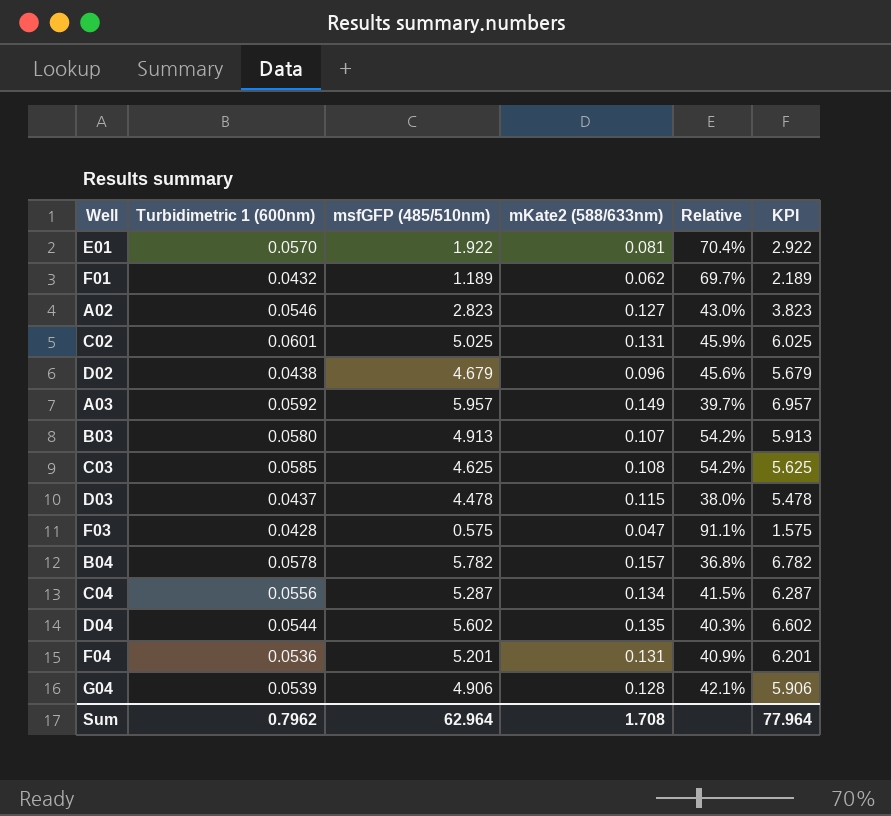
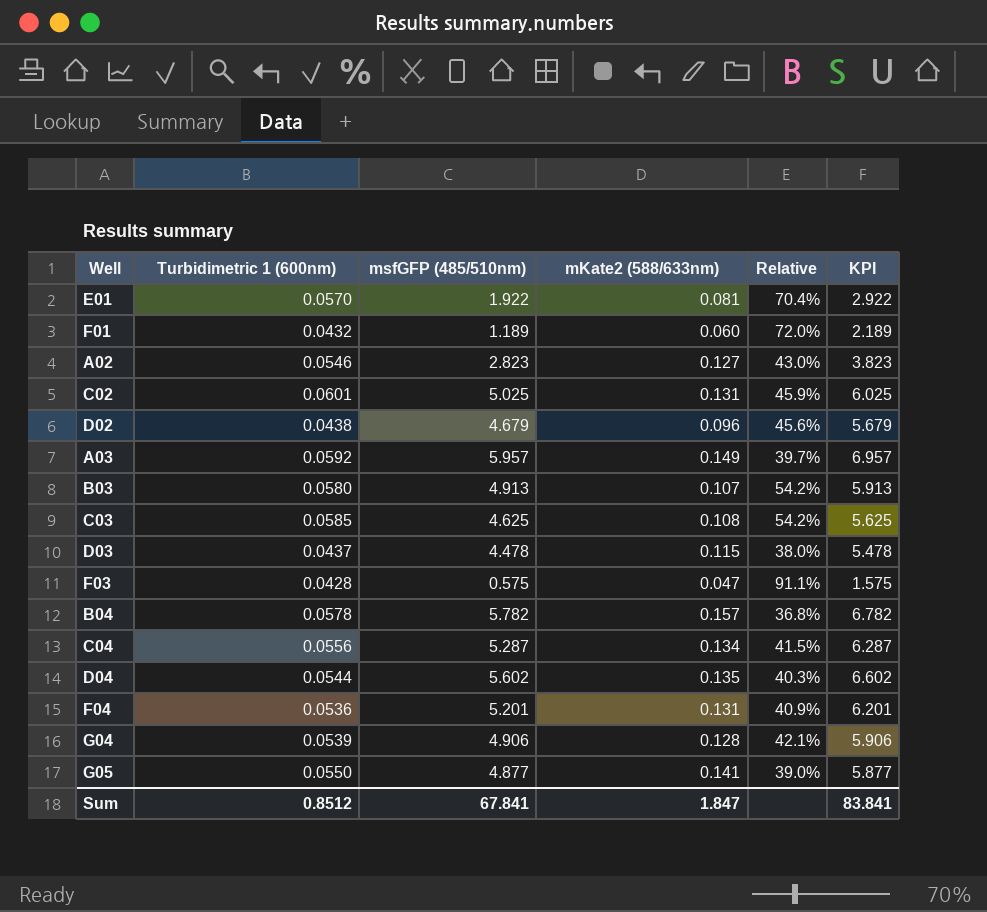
F01 | mKate2 (588/633nm): 0.062 -> 0.060
F01 | Relative: 69.7% -> 72.0%
row G05: none -> 0.0550 | 4.877 | 0.141 | 39.0% | 5.877
Sum | Turbidimetric 1 (600nm): 0.7962 -> 0.8512
Sum | msfGFP (485/510nm): 62.964 -> 67.841
Sum | mKate2 (588/633nm): 1.708 -> 1.847
Sum | KPI: 77.964 -> 83.841

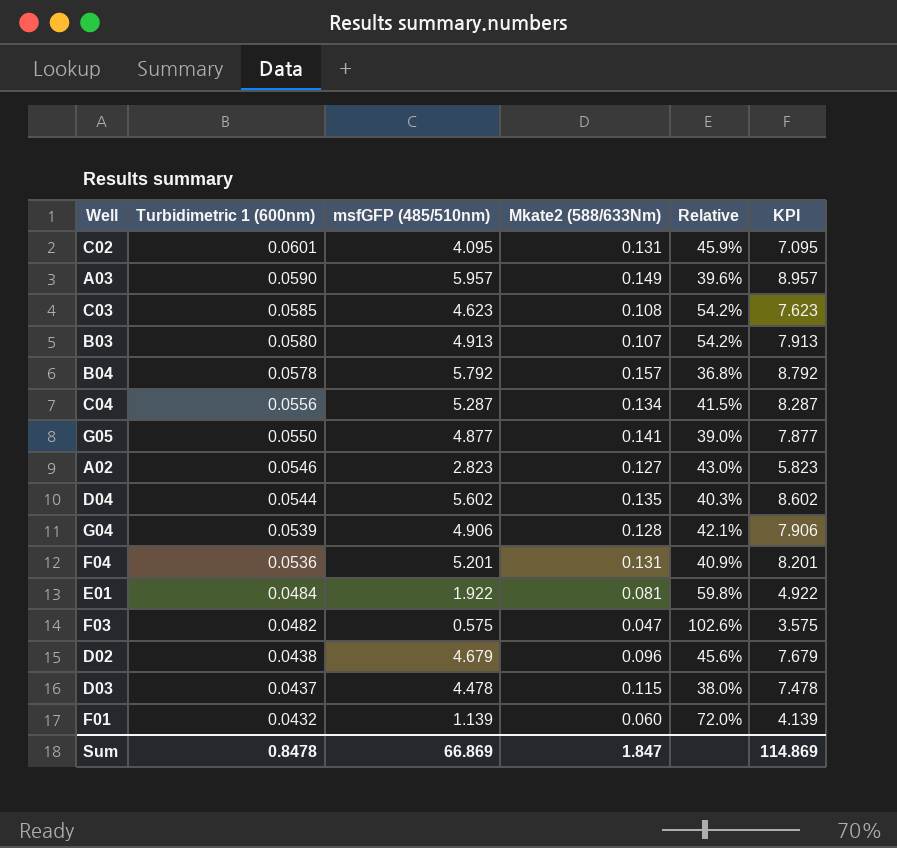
row order: none -> Turbidimetric 1 (600nm) descending
column name: mKate2 (588/633nm) -> Mkate2 (588/633Nm)
column KPI | formula: [msfGFP (485/510nm)] + 1 -> [msfGFP (485/510nm)] + 3
C02 | msfGFP (485/510nm): 5.025 -> 4.095
A03 | Turbidimetric 1 (600nm): 0.0592 -> 0.0590
A03 | Relative: 39.7% -> 39.6%
C03 | msfGFP (485/510nm): 4.625 -> 4.623
B04 | msfGFP (485/510nm): 5.782 -> 5.792
E01 | Turbidimetric 1 (600nm): 0.0570 -> 0.0484
E01 | Relative: 70.4% -> 59.8%
F03 | Turbidimetric 1 (600nm): 0.0428 -> 0.0482
F03 | Relative: 91.1% -> 102.6%
F01 | msfGFP (485/510nm): 1.189 -> 1.139
Sum | Turbidimetric 1 (600nm): 0.8512 -> 0.8478
Sum | msfGFP (485/510nm): 67.841 -> 66.869
Sum | KPI: 83.841 -> 114.869

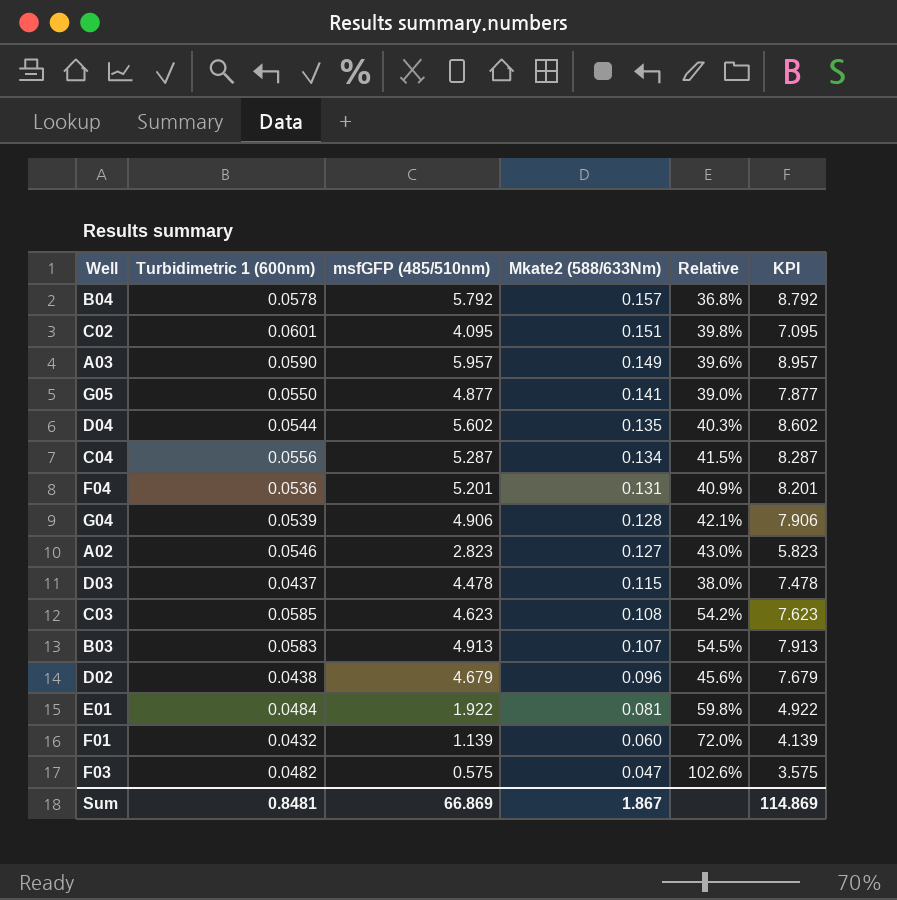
row order: Turbidimetric 1 (600nm) descending -> Mkate2 (588/633Nm) descending
C02 | Mkate2 (588/633Nm): 0.131 -> 0.151
C02 | Relative: 45.9% -> 39.8%
B03 | Turbidimetric 1 (600nm): 0.0580 -> 0.0583
B03 | Relative: 54.2% -> 54.5%
Sum | Turbidimetric 1 (600nm): 0.8478 -> 0.8481
Sum | Mkate2 (588/633Nm): 1.847 -> 1.867

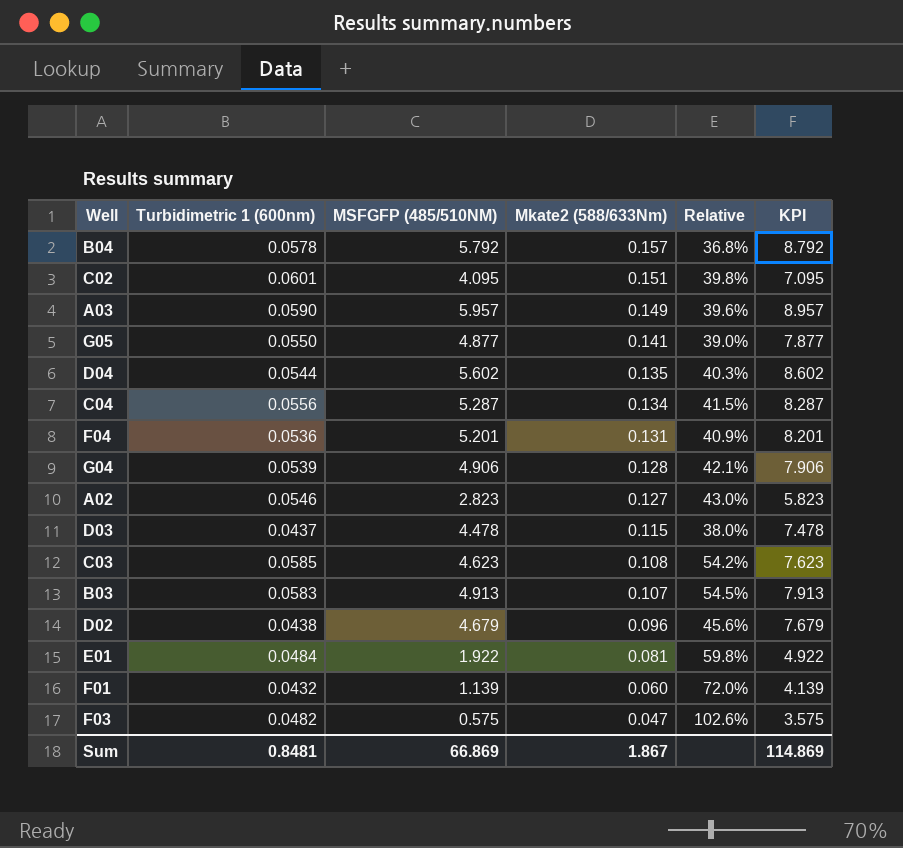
column name: msfGFP (485/510nm) -> MSFGFP (485/510NM)

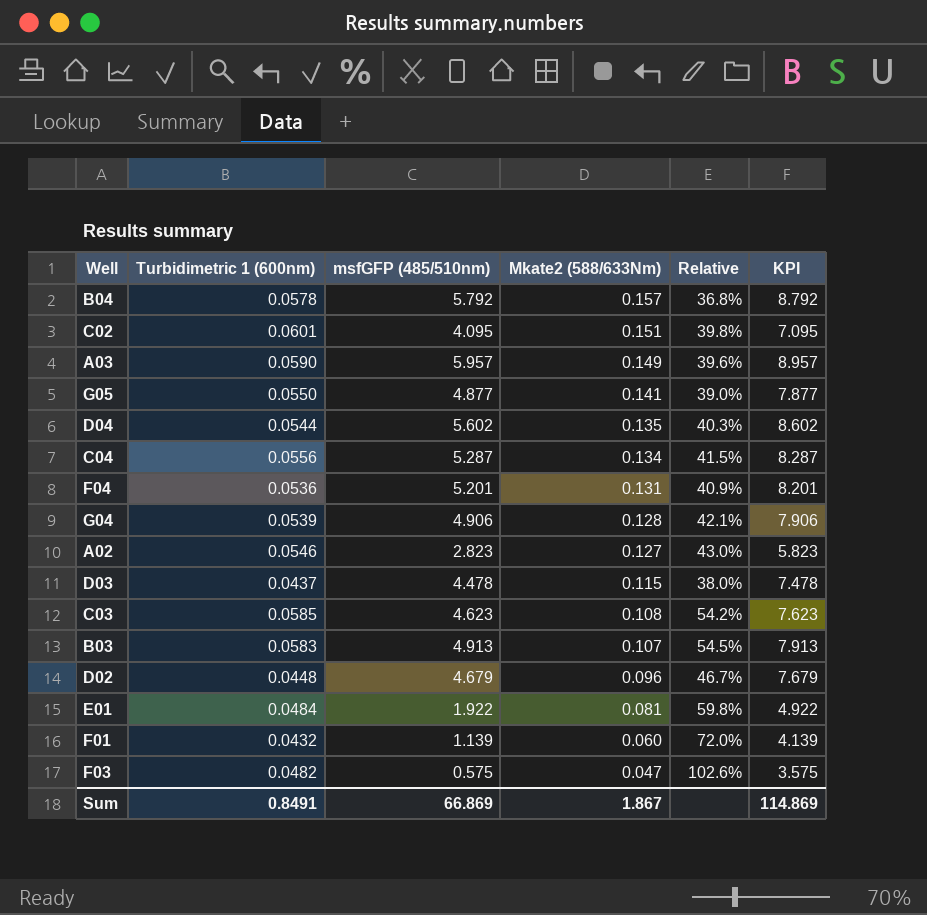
column name: MSFGFP (485/510NM) -> msfGFP (485/510nm)
D02 | Turbidimetric 1 (600nm): 0.0438 -> 0.0448
D02 | Relative: 45.6% -> 46.7%
Sum | Turbidimetric 1 (600nm): 0.8481 -> 0.8491

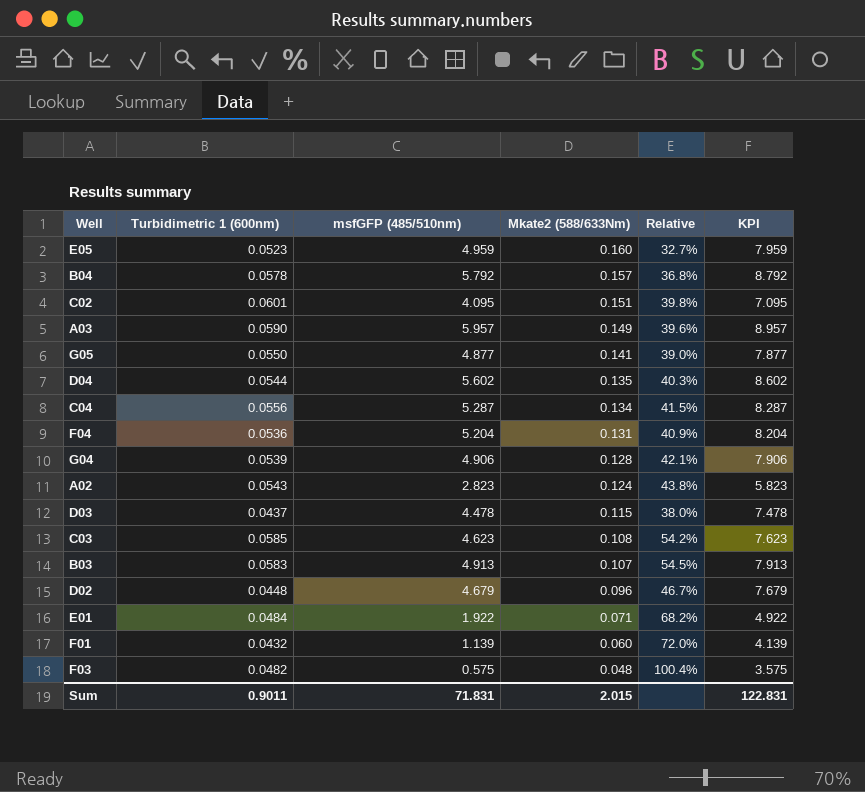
row E05: none -> 0.0523 | 4.959 | 0.160 | 32.7% | 7.959
F04 | msfGFP (485/510nm): 5.201 -> 5.204
F04 | KPI: 8.201 -> 8.204
A02 | Turbidimetric 1 (600nm): 0.0546 -> 0.0543
A02 | Mkate2 (588/633Nm): 0.127 -> 0.124
A02 | Relative: 43.0% -> 43.8%
E01 | Mkate2 (588/633Nm): 0.081 -> 0.071
E01 | Relative: 59.8% -> 68.2%
F03 | Mkate2 (588/633Nm): 0.047 -> 0.048
F03 | Relative: 102.6% -> 100.4%
Sum | Turbidimetric 1 (600nm): 0.8491 -> 0.9011
Sum | msfGFP (485/510nm): 66.869 -> 71.831
Sum | Mkate2 (588/633Nm): 1.867 -> 2.015
Sum | KPI: 114.869 -> 122.831

